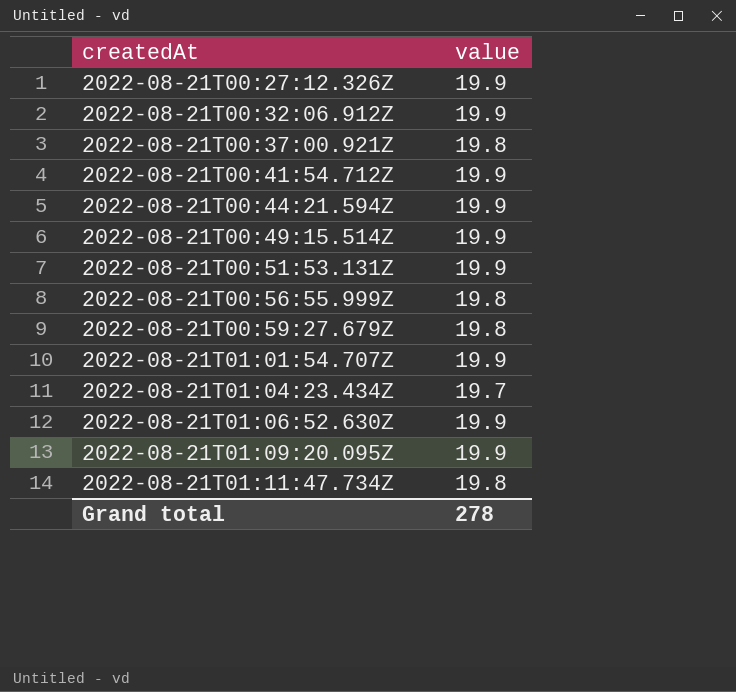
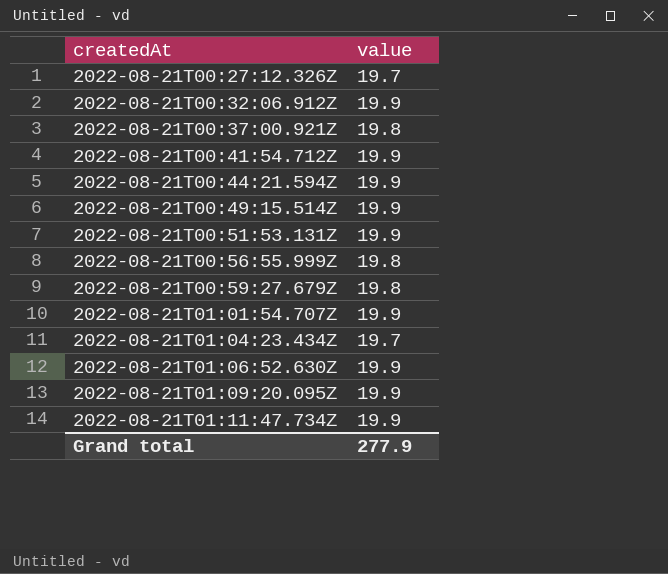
2022-08-21T00:27:12.326Z | value: 19.9 -> 19.7
2022-08-21T01:11:47.734Z | value: 19.8 -> 19.9
Grand total | value: 278 -> 277.9

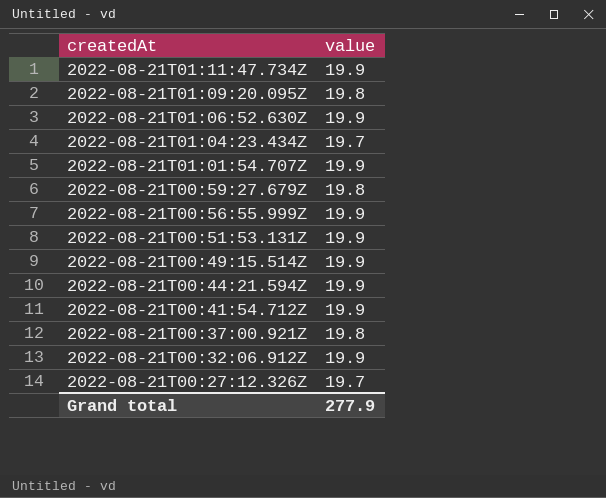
row order: createdAt ascending -> createdAt descending
2022-08-21T01:09:20.095Z | value: 19.9 -> 19.8
2022-08-21T00:56:55.999Z | value: 19.8 -> 19.9

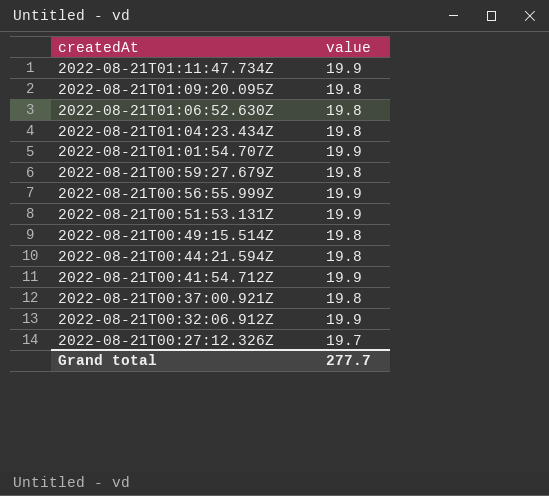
2022-08-21T01:06:52.630Z | value: 19.9 -> 19.8
2022-08-21T01:04:23.434Z | value: 19.7 -> 19.8
2022-08-21T00:49:15.514Z | value: 19.9 -> 19.8
2022-08-21T00:44:21.594Z | value: 19.9 -> 19.8
Grand total | value: 277.9 -> 277.7

